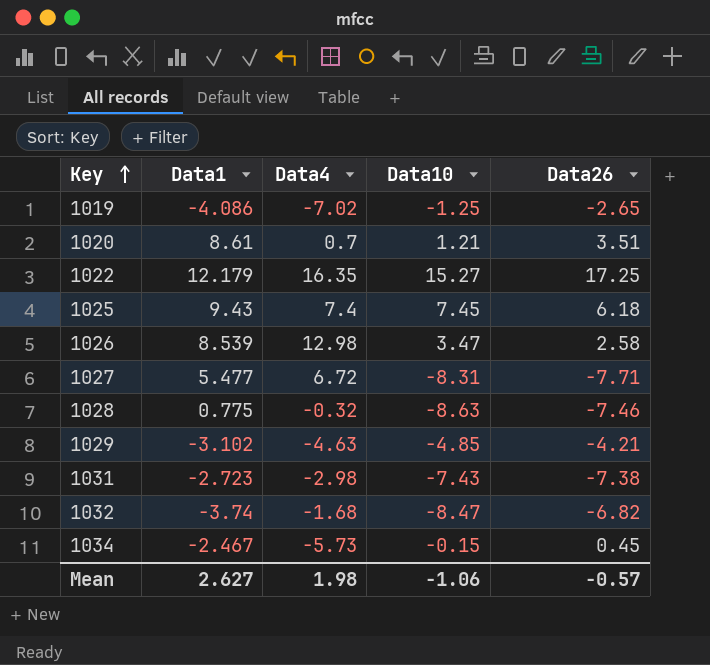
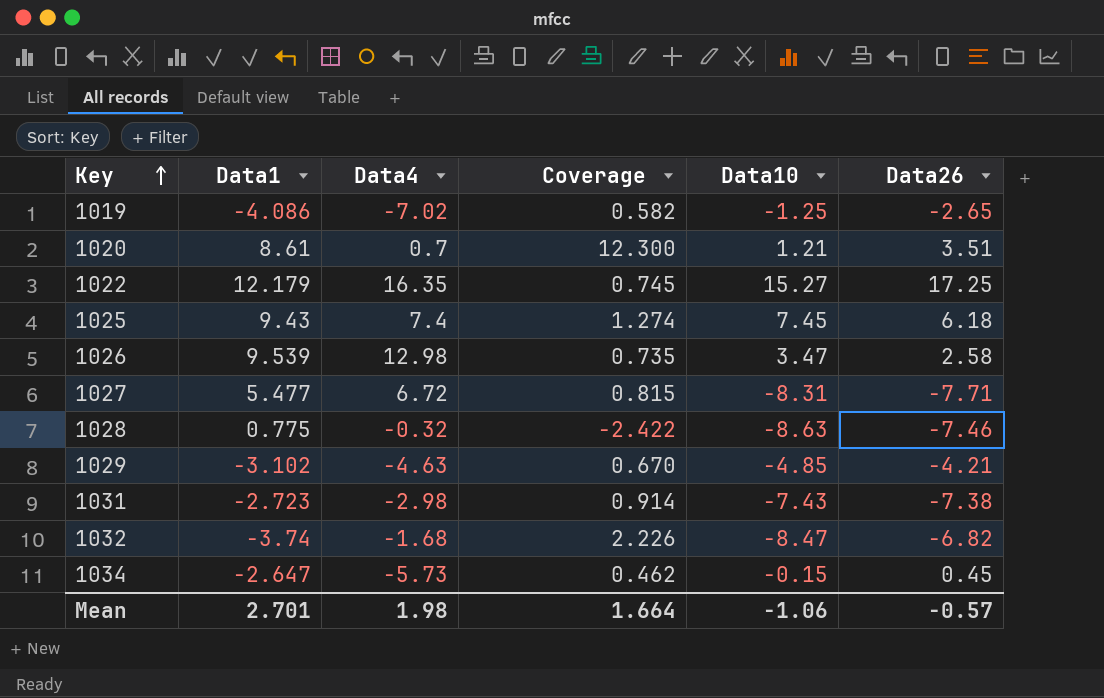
column Coverage | formula: none -> [Data1] / [Data4]
1026 | Data1: 8.539 -> 9.539
1034 | Data1: -2.467 -> -2.647
Mean | Data1: 2.627 -> 2.701

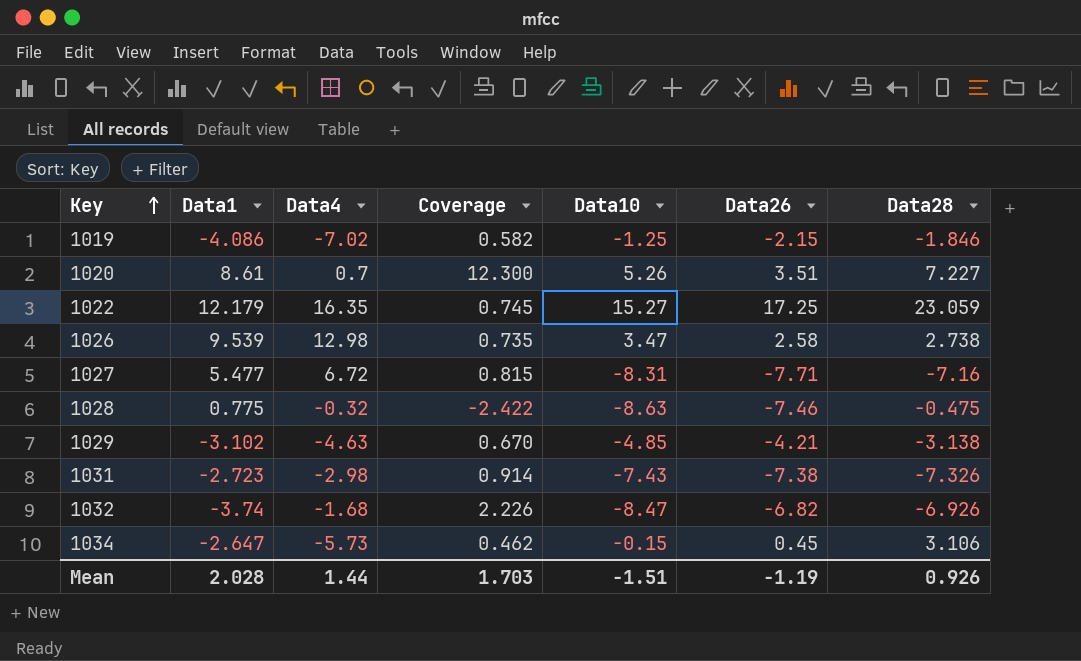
column Data28 | position: none -> 7
row 1025: 9.43 | 7.4 | 1.274 | 7.45 | 6.18 -> none
1019 | Data26: -2.65 -> -2.15
1020 | Data10: 1.21 -> 5.26
Mean | Data1: 2.701 -> 2.028
Mean | Data4: 1.98 -> 1.44
Mean | Coverage: 1.664 -> 1.703
Mean | Data10: -1.06 -> -1.51
Mean | Data26: -0.57 -> -1.19

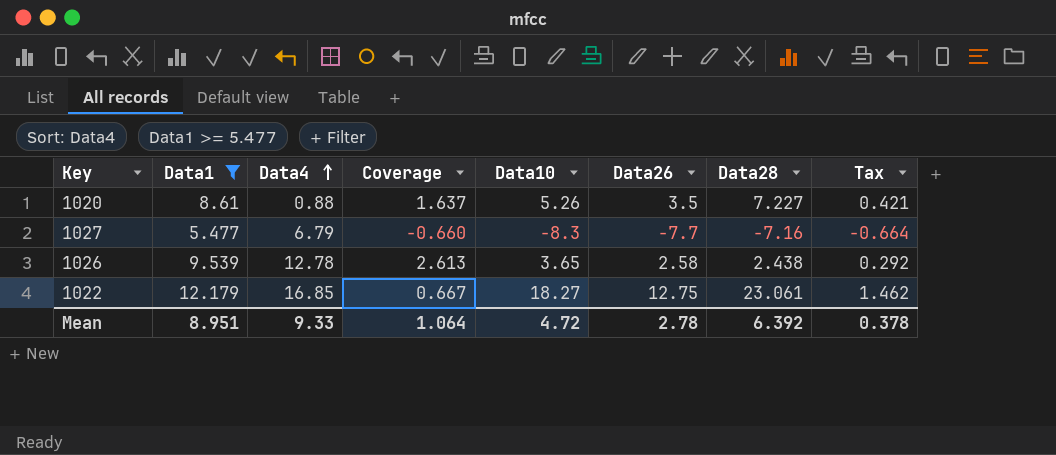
filter: none -> Data1 >= 5.477
row order: Key ascending -> Data4 ascending
column Coverage | formula: [Data1] / [Data4] -> [Data1] / [Data10]
column Tax | formula: none -> [Data10] * 0.08
1020 | Data4: 0.7 -> 0.88
1020 | Data26: 3.51 -> 3.5
1027 | Data4: 6.72 -> 6.79
1027 | Data10: -8.31 -> -8.3
1027 | Data26: -7.71 -> -7.7
1026 | Data4: 12.98 -> 12.78
1026 | Data10: 3.47 -> 3.65
1026 | Data28: 2.738 -> 2.438
1022 | Data4: 16.35 -> 16.85
1022 | Data10: 15.27 -> 18.27
1022 | Data26: 17.25 -> 12.75
1022 | Data28: 23.059 -> 23.061
Mean | Data1: 2.028 -> 8.951
Mean | Data4: 1.44 -> 9.33
Mean | Coverage: 1.703 -> 1.064
Mean | Data10: -1.51 -> 4.72
Mean | Data26: -1.19 -> 2.78
Mean | Data28: 0.926 -> 6.392

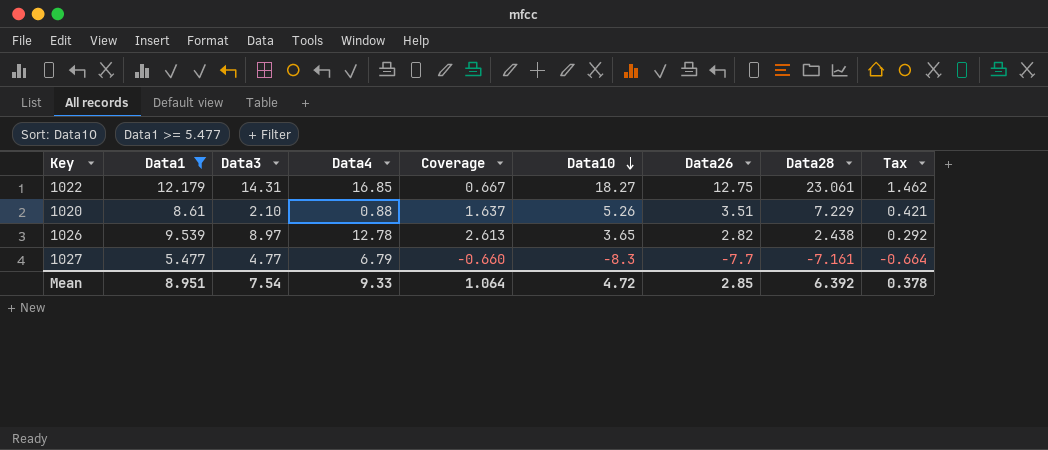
row order: Data4 ascending -> Data10 descending
column Data3 | position: none -> 3
1020 | Data26: 3.5 -> 3.51
1020 | Data28: 7.227 -> 7.229
1026 | Data26: 2.58 -> 2.82
1027 | Data28: -7.16 -> -7.161
Mean | Data26: 2.78 -> 2.85

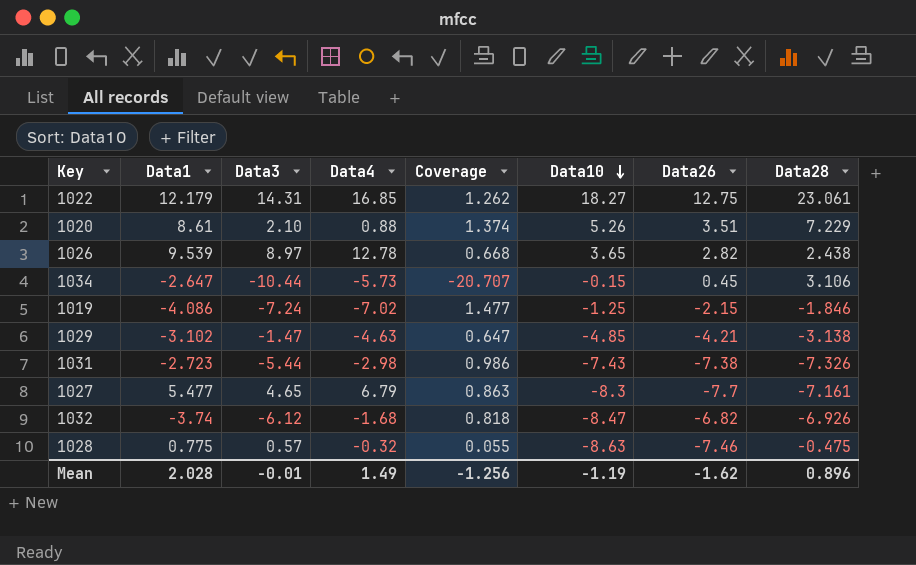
filter: Data1 >= 5.477 -> none
column Tax | formula: [Data10] * 0.08 -> none
column Coverage | formula: [Data1] / [Data10] -> [Data28] / [Data10]
1027 | Data3: 4.77 -> 4.65
Mean | Data1: 8.951 -> 2.028
Mean | Data3: 7.54 -> -0.01
Mean | Data4: 9.33 -> 1.49
Mean | Coverage: 1.064 -> -1.256
Mean | Data10: 4.72 -> -1.19
Mean | Data26: 2.85 -> -1.62
Mean | Data28: 6.392 -> 0.896

